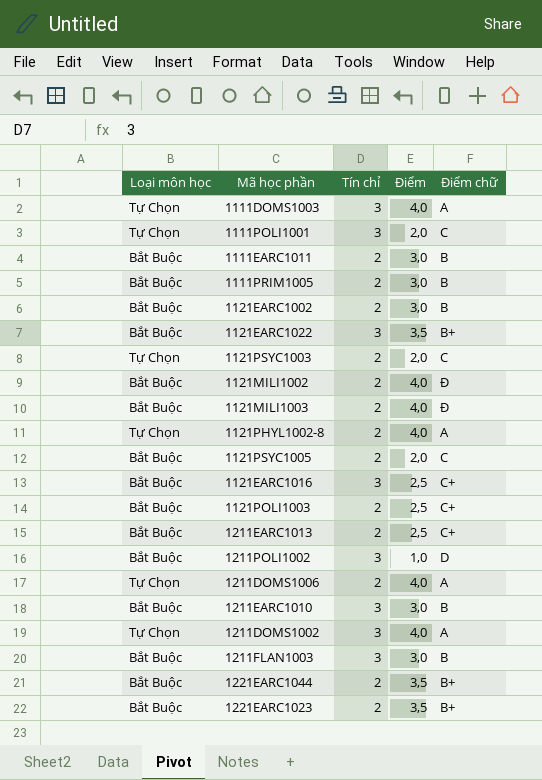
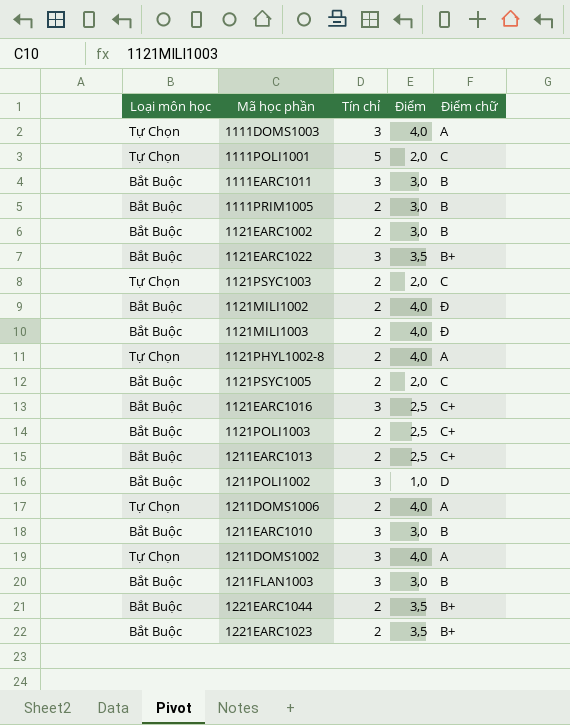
1111POLI1001 | Tín chỉ: 3 -> 5
1111EARC1011 | Tín chỉ: 2 -> 3

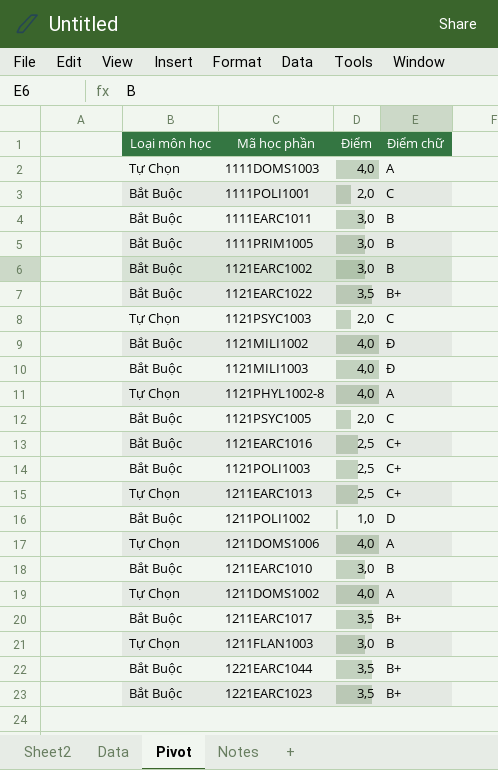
column Tín chỉ | position: 3 -> none
1111POLI1001 | Loại môn học: Tự Chọn -> Bắt Buộc
1211EARC1013 | Loại môn học: Bắt Buộc -> Tự Chọn
row 1211EARC1017: none -> Bắt Buộc | 3,5 | B+
1211FLAN1003 | Loại môn học: Bắt Buộc -> Tự Chọn

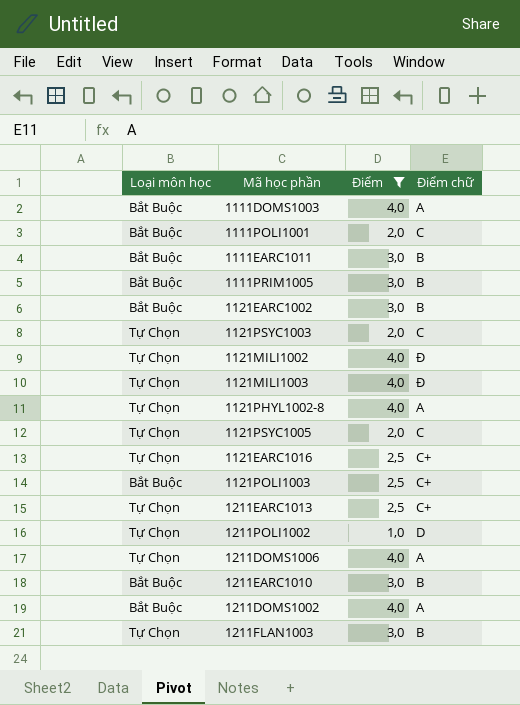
filter: none -> Điểm != 3,5
1111DOMS1003 | Loại môn học: Tự Chọn -> Bắt Buộc
1121MILI1002 | Loại môn học: Bắt Buộc -> Tự Chọn
1121MILI1003 | Loại môn học: Bắt Buộc -> Tự Chọn
1121PSYC1005 | Loại môn học: Bắt Buộc -> Tự Chọn
1121EARC1016 | Loại môn học: Bắt Buộc -> Tự Chọn
1211POLI1002 | Loại môn học: Bắt Buộc -> Tự Chọn
1211DOMS1002 | Loại môn học: Tự Chọn -> Bắt Buộc

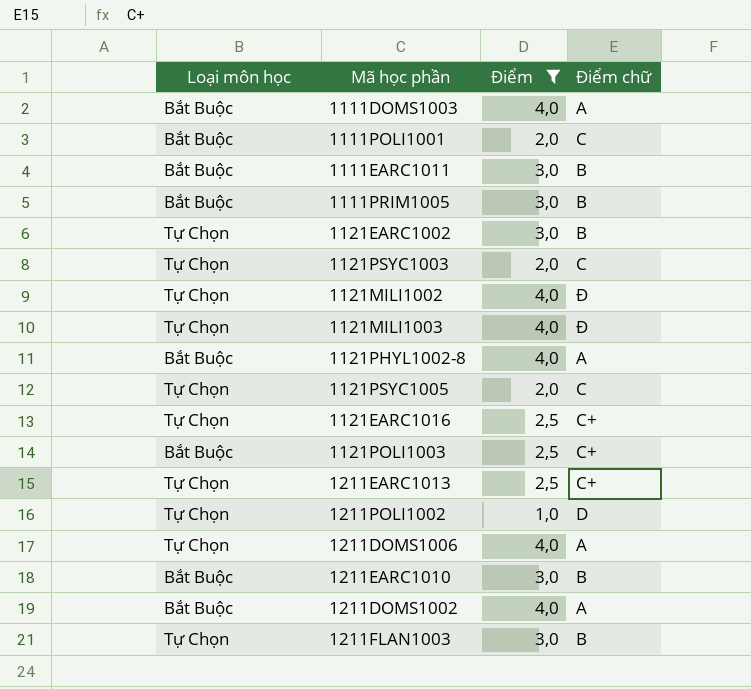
1121EARC1002 | Loại môn học: Bắt Buộc -> Tự Chọn
1121PHYL1002-8 | Loại môn học: Tự Chọn -> Bắt Buộc

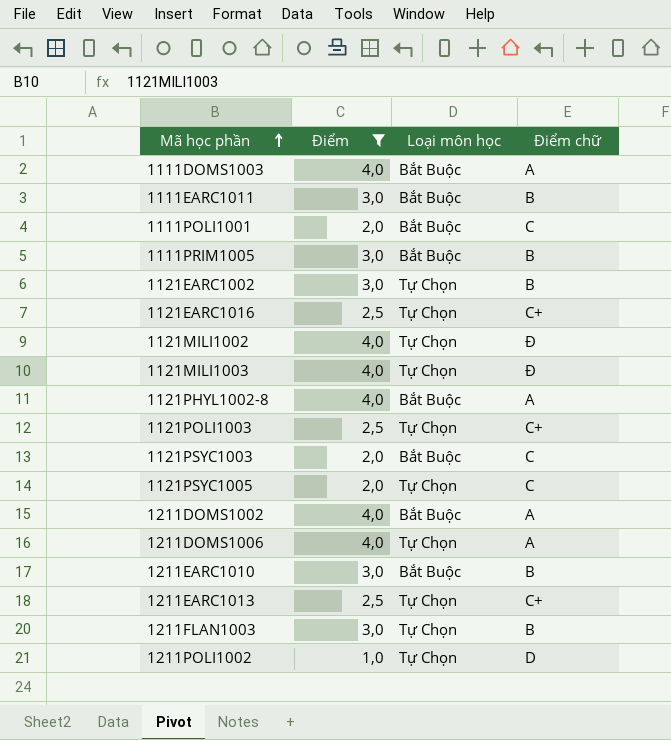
row order: none -> Mã học phần ascending
column Loại môn học | position: 1 -> 3
1121POLI1003 | Loại môn học: Bắt Buộc -> Tự Chọn
1121PSYC1003 | Loại môn học: Tự Chọn -> Bắt Buộc

